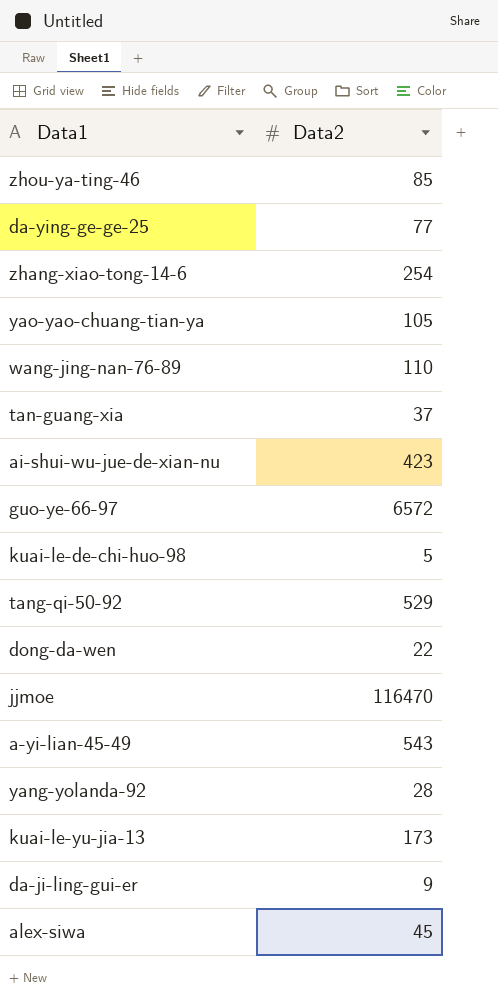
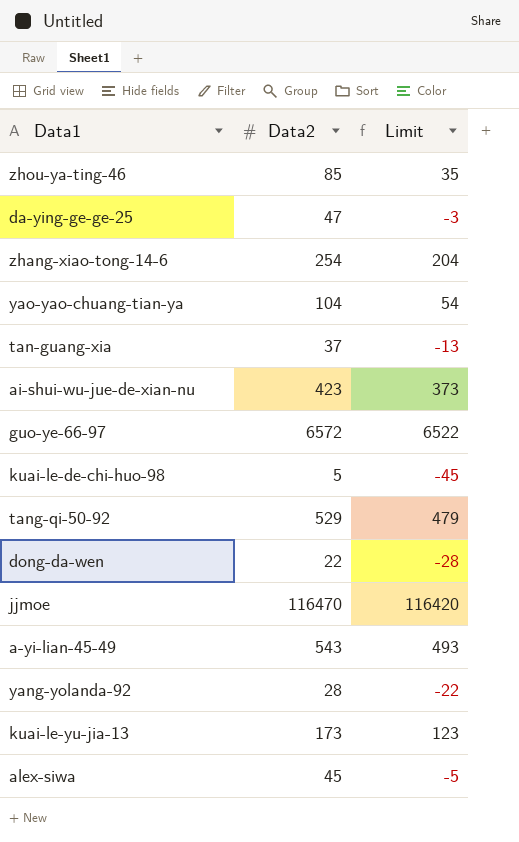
column Limit | formula: none -> [Data2] - 50
row wang-jing-nan-76-89: 110 -> none
row da-ji-ling-gui-er: 9 -> none
da-ying-ge-ge-25 | Data2: 77 -> 47
yao-yao-chuang-tian-ya | Data2: 105 -> 104

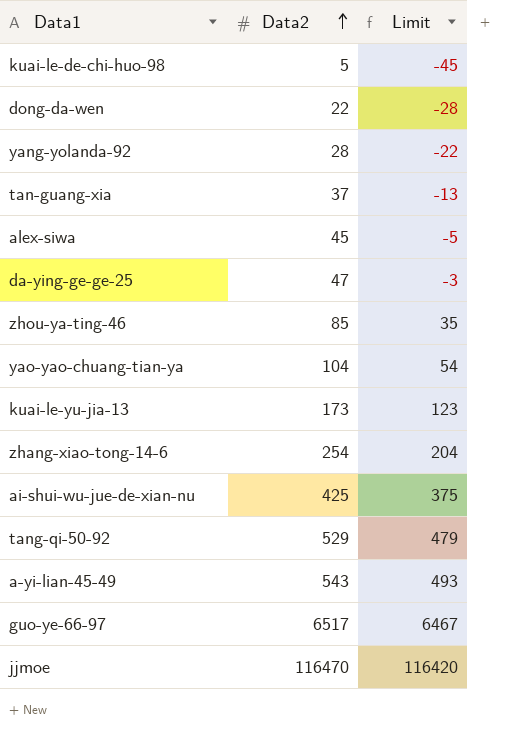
row order: none -> Data2 ascending
ai-shui-wu-jue-de-xian-nu | Data2: 423 -> 425
ai-shui-wu-jue-de-xian-nu | Limit: 373 -> 375
guo-ye-66-97 | Data2: 6572 -> 6517
guo-ye-66-97 | Limit: 6522 -> 6467

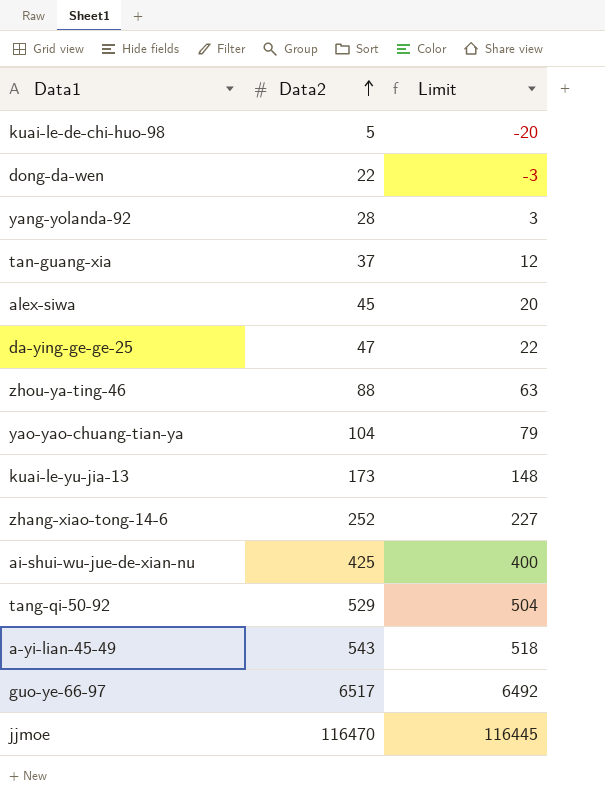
column Limit | formula: [Data2] - 50 -> [Data2] - 25
zhou-ya-ting-46 | Data2: 85 -> 88
zhang-xiao-tong-14-6 | Data2: 254 -> 252

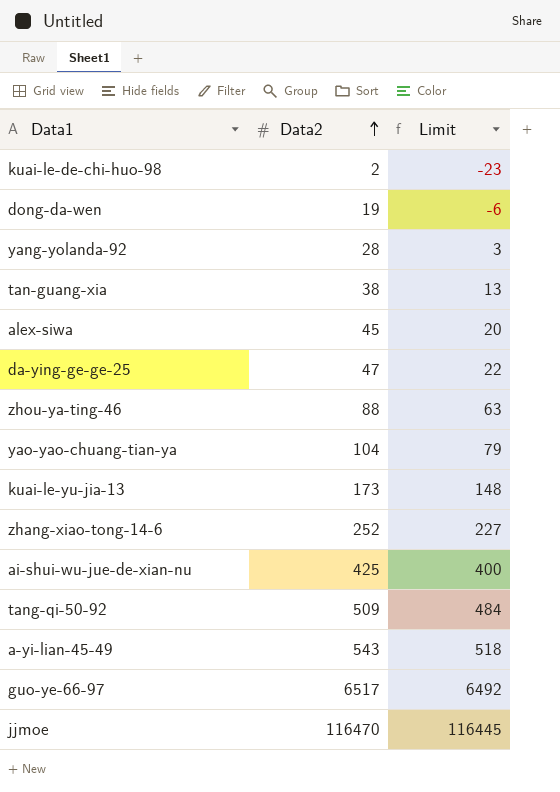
kuai-le-de-chi-huo-98 | Data2: 5 -> 2
kuai-le-de-chi-huo-98 | Limit: -20 -> -23
dong-da-wen | Data2: 22 -> 19
dong-da-wen | Limit: -3 -> -6
tan-guang-xia | Data2: 37 -> 38
tan-guang-xia | Limit: 12 -> 13
tang-qi-50-92 | Data2: 529 -> 509
tang-qi-50-92 | Limit: 504 -> 484

